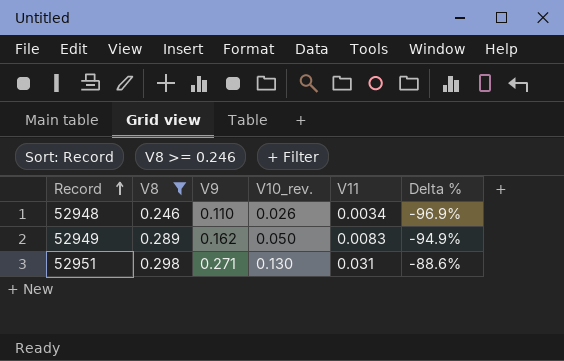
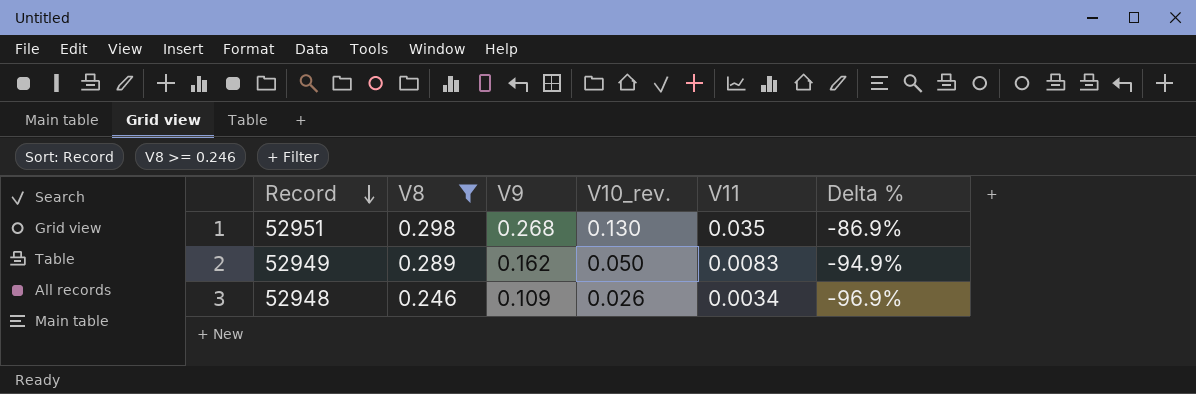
row order: Record ascending -> Record descending
52951 | V9: 0.271 -> 0.268
52951 | V11: 0.031 -> 0.035
52951 | Delta %: -88.6% -> -86.9%
52948 | V9: 0.110 -> 0.109

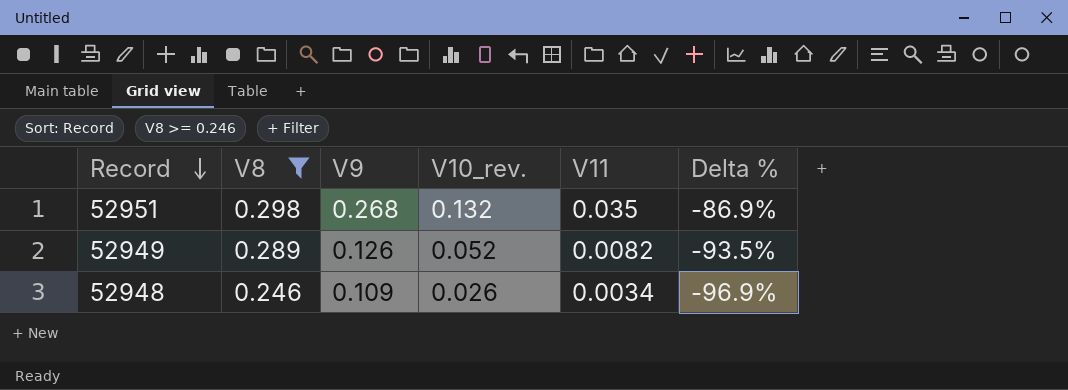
52951 | V10_rev.: 0.130 -> 0.132
52949 | V9: 0.162 -> 0.126
52949 | V10_rev.: 0.050 -> 0.052
52949 | V11: 0.0083 -> 0.0082
52949 | Delta %: -94.9% -> -93.5%

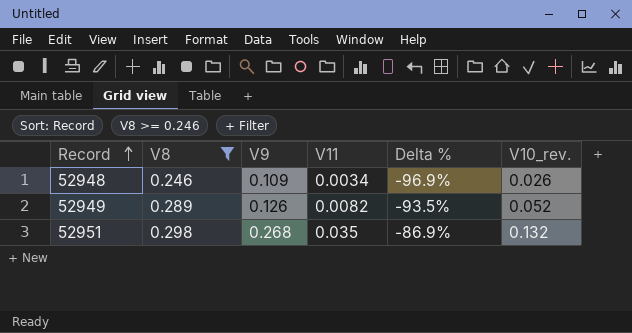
row order: Record descending -> Record ascending
column V10_rev. | position: 4 -> 6

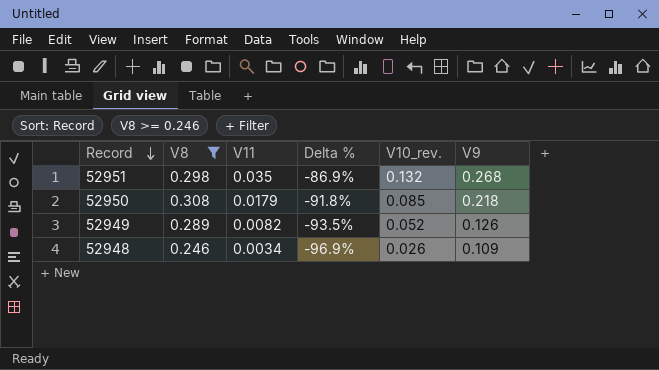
row order: Record ascending -> Record descending
column V9 | position: 3 -> 6
row 52950: none -> 0.308 | 0.0179 | -91.8% | 0.085 | 0.218

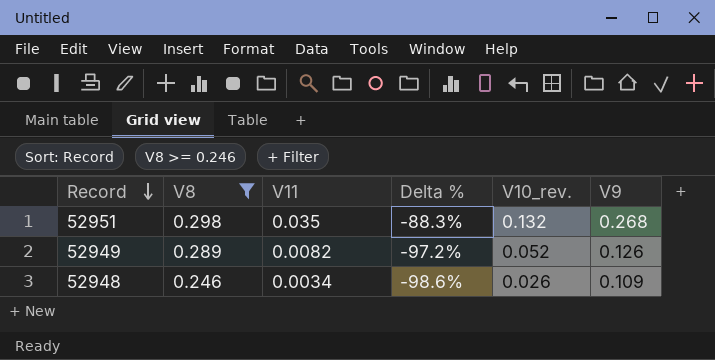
column Delta % | formula: ([V11] - [V9]) / [V9] -> ([V11] - [V8]) / [V8]
row 52950: 0.308 | 0.0179 | -91.8% | 0.085 | 0.218 -> none

